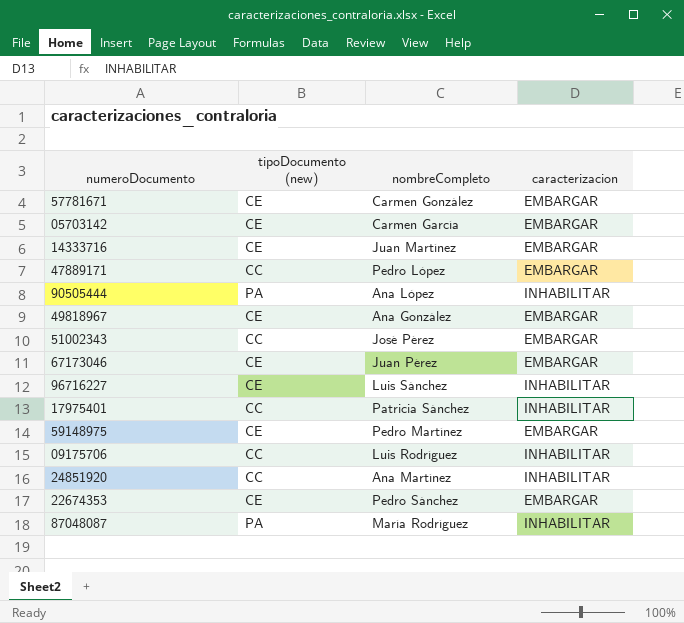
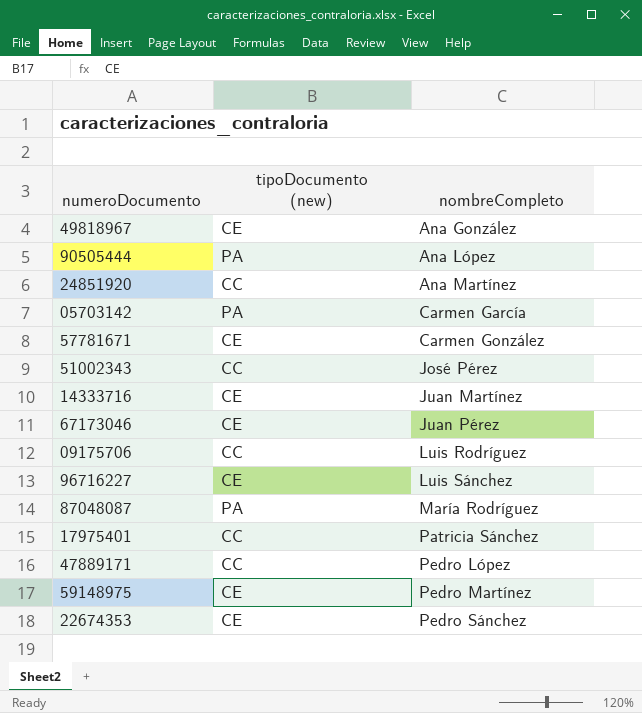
row order: none -> nombreCompleto ascending
column caracterizacion | position: 4 -> none
05703142 | tipoDocumento (new): CE -> PA

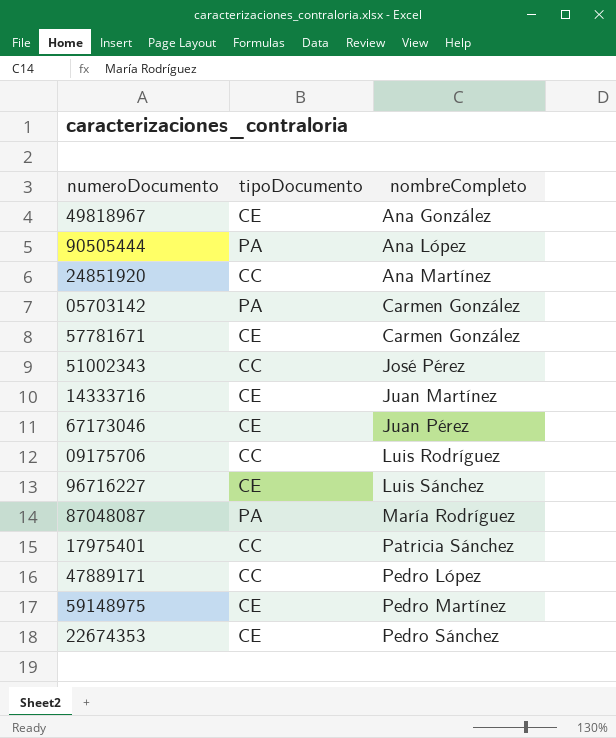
column name: tipoDocumento (new) -> tipoDocumento
05703142 | nombreCompleto: Carmen García -> Carmen González

